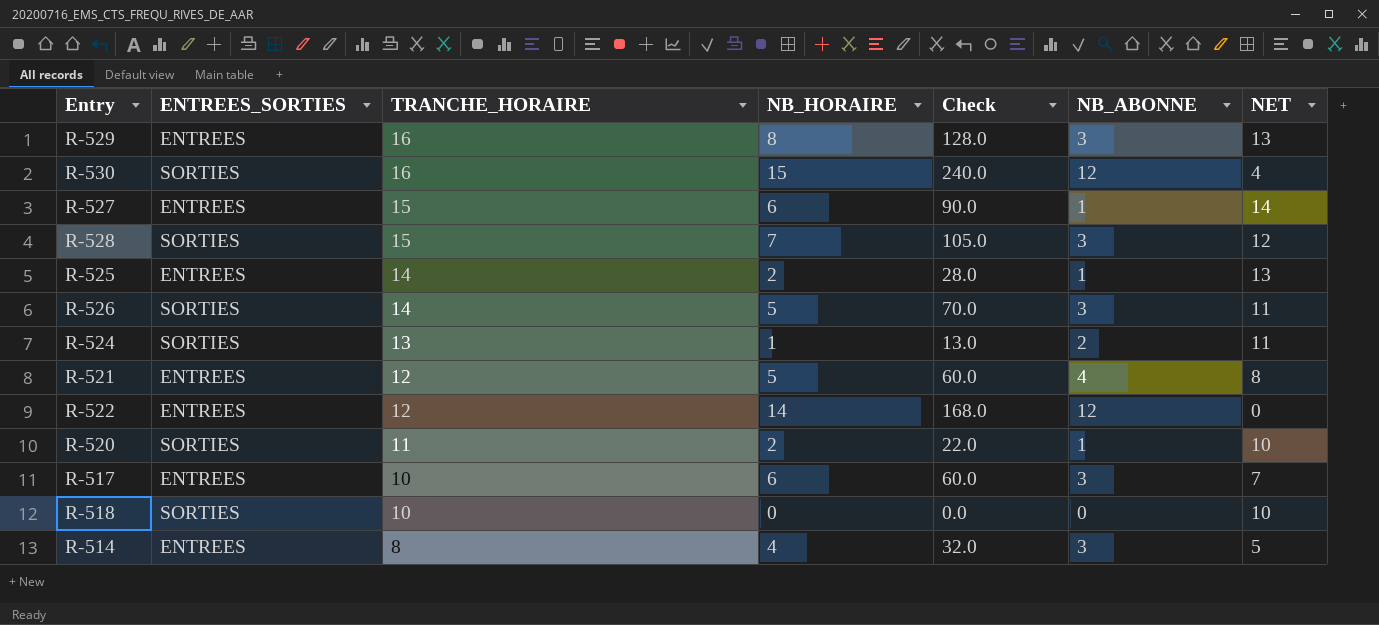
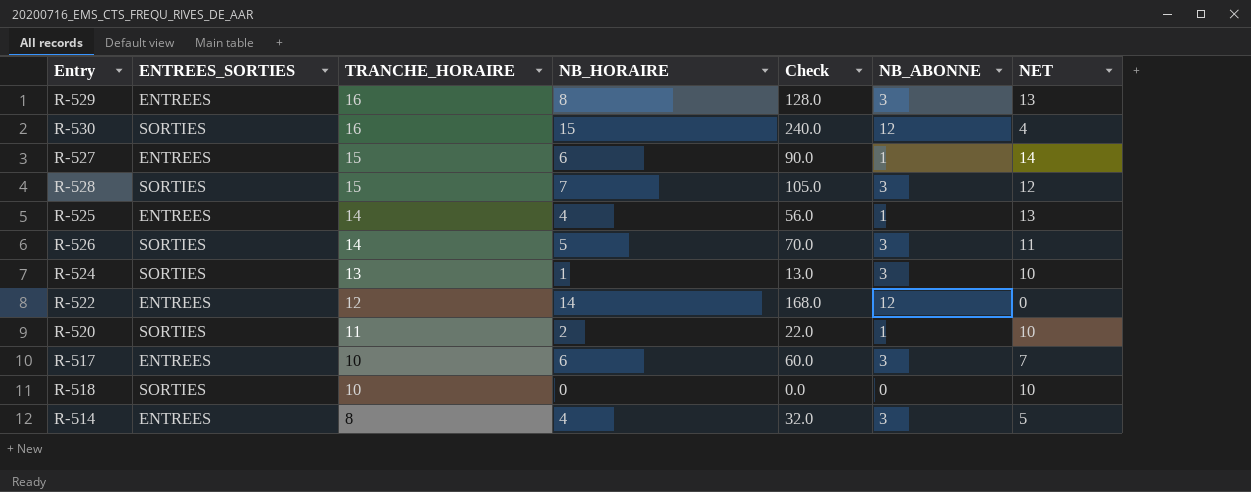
row R-521: ENTREES | 12 | 5 | 60.0 | 4 | 8 -> none
R-525 | NB_HORAIRE: 2 -> 4
R-525 | Check: 28.0 -> 56.0
R-524 | NB_ABONNE: 2 -> 3
R-524 | NET: 11 -> 10

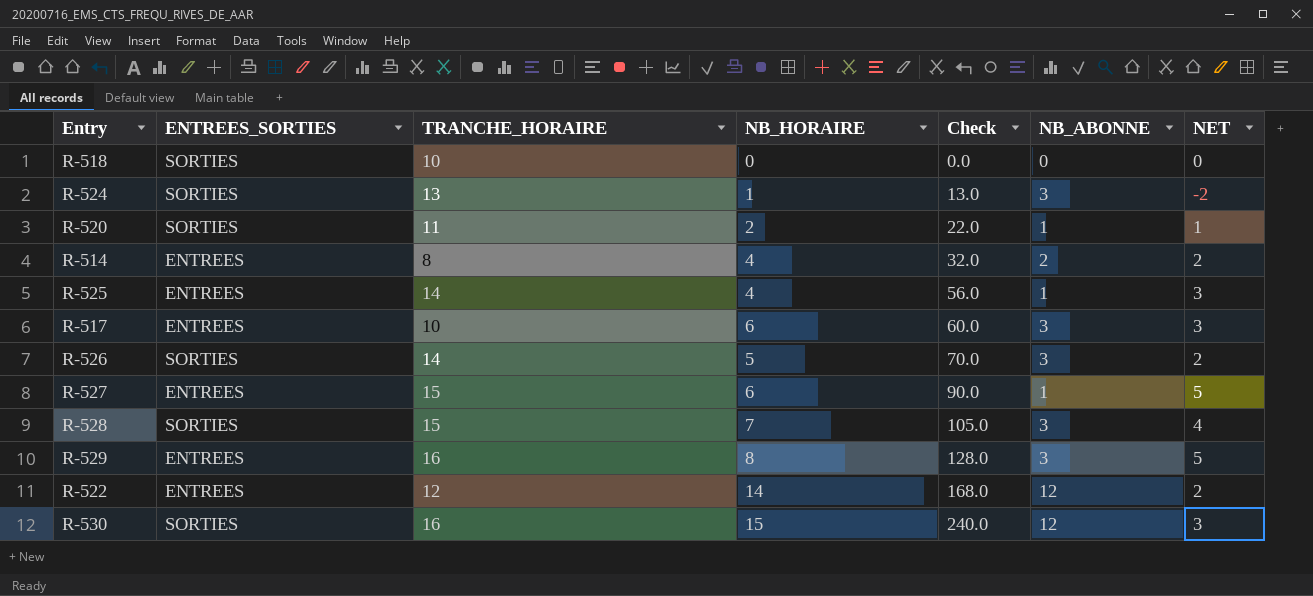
row order: TRANCHE_HORAIRE descending -> Check ascending
column NET | formula: [TRANCHE_HORAIRE] - [NB_ABONNE] -> [NB_HORAIRE] - [NB_ABONNE]
R-514 | NB_ABONNE: 3 -> 2

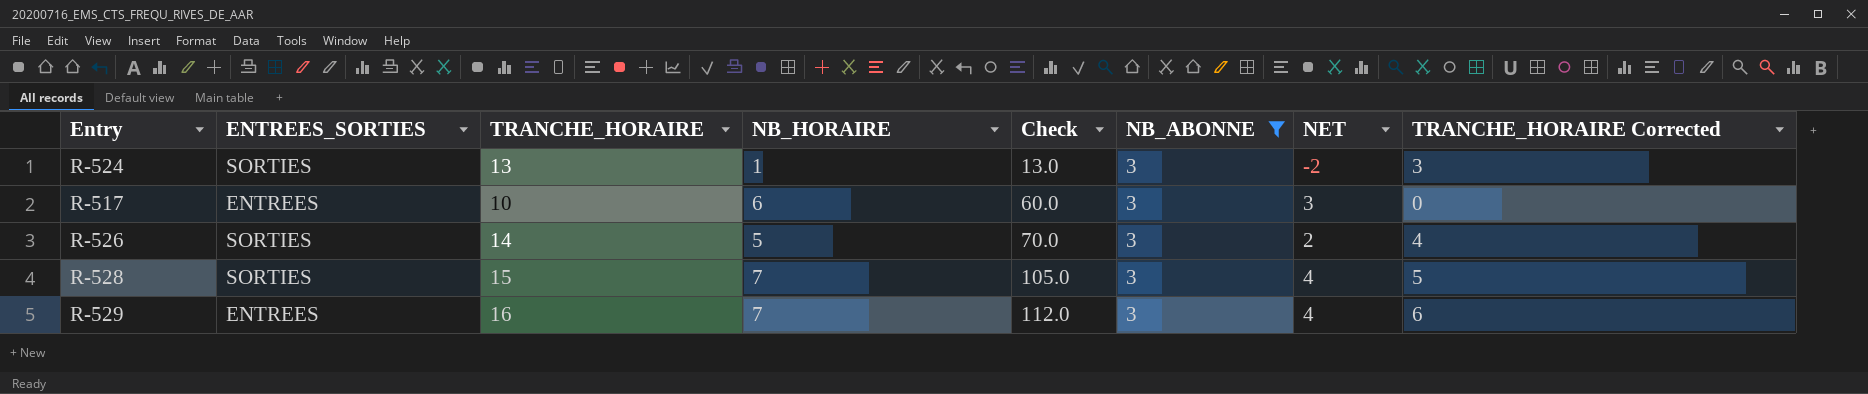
filter: none -> NB_ABONNE = 3
column TRANCHE_HORAIRE Corrected | formula: none -> [TRANCHE_HORAIRE] - 10
R-529 | NB_HORAIRE: 8 -> 7
R-529 | Check: 128.0 -> 112.0
R-529 | NET: 5 -> 4

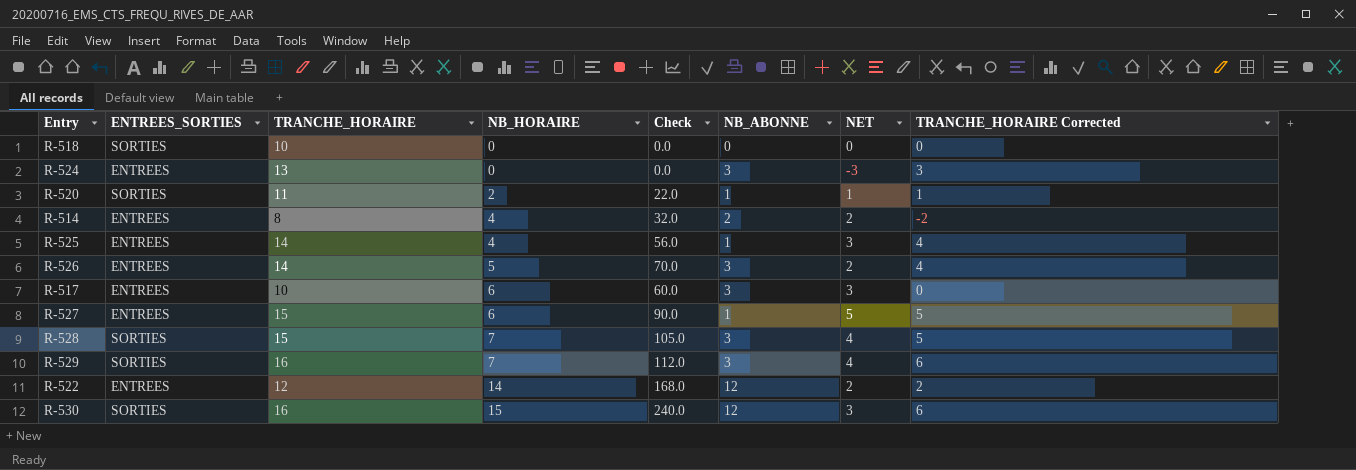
filter: NB_ABONNE = 3 -> none
row order: Check ascending -> NB_HORAIRE ascending
R-524 | ENTREES_SORTIES: SORTIES -> ENTREES
R-524 | NB_HORAIRE: 1 -> 0
R-524 | Check: 13.0 -> 0.0
R-524 | NET: -2 -> -3
R-526 | ENTREES_SORTIES: SORTIES -> ENTREES
R-529 | ENTREES_SORTIES: ENTREES -> SORTIES

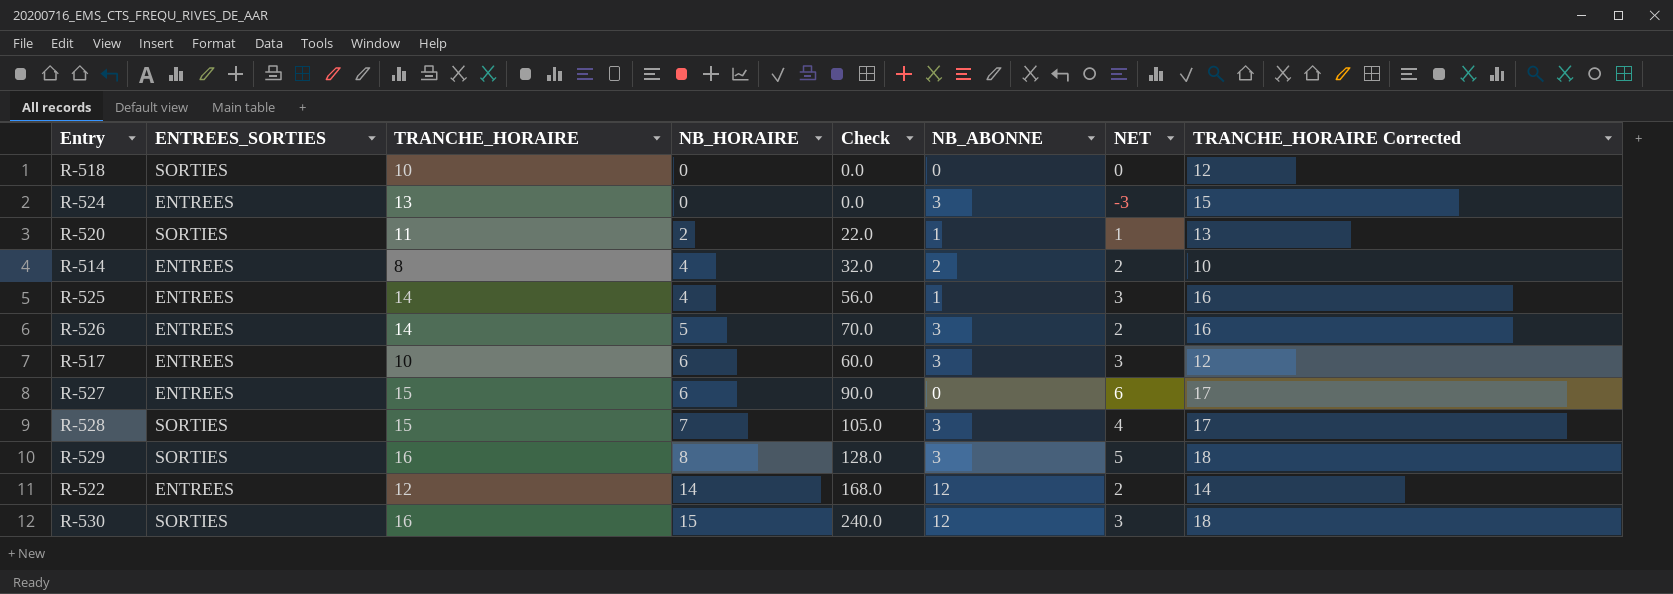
column TRANCHE_HORAIRE Corrected | formula: [TRANCHE_HORAIRE] - 10 -> [TRANCHE_HORAIRE] + 2
R-527 | NB_ABONNE: 1 -> 0
R-527 | NET: 5 -> 6
R-529 | NB_HORAIRE: 7 -> 8
R-529 | Check: 112.0 -> 128.0
R-529 | NET: 4 -> 5

